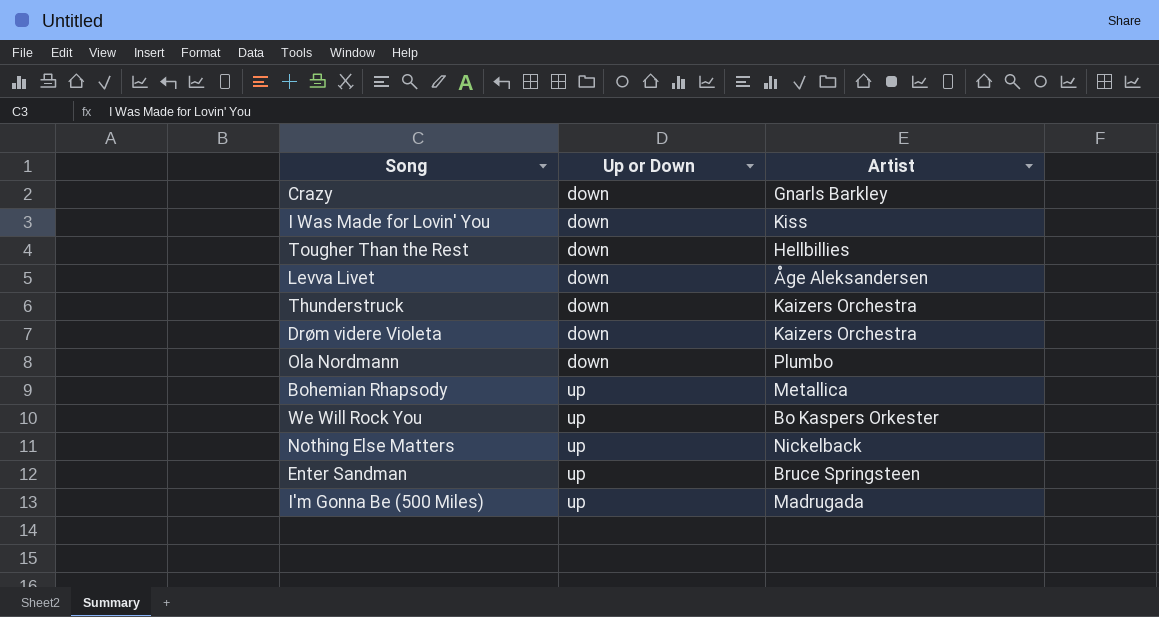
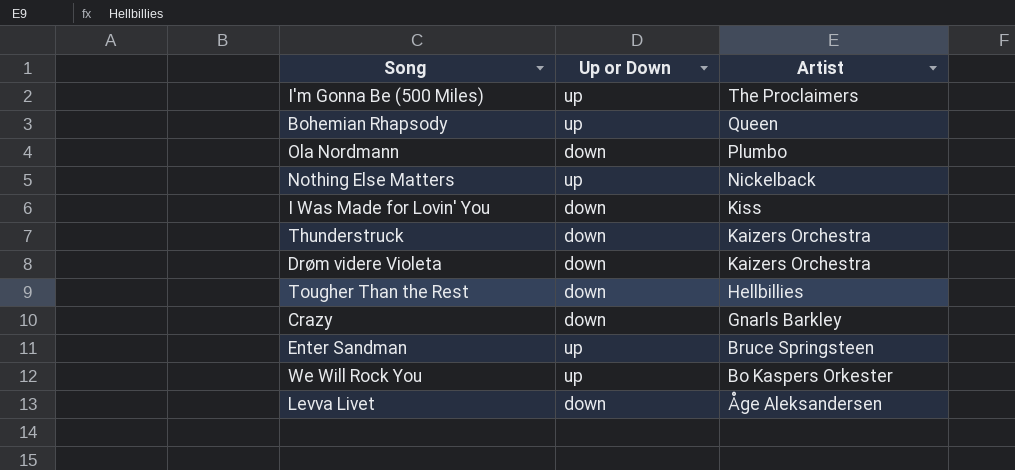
row order: Up or Down ascending -> Artist descending
I'm Gonna Be (500 Miles) | Artist: Madrugada -> The Proclaimers
Bohemian Rhapsody | Artist: Metallica -> Queen

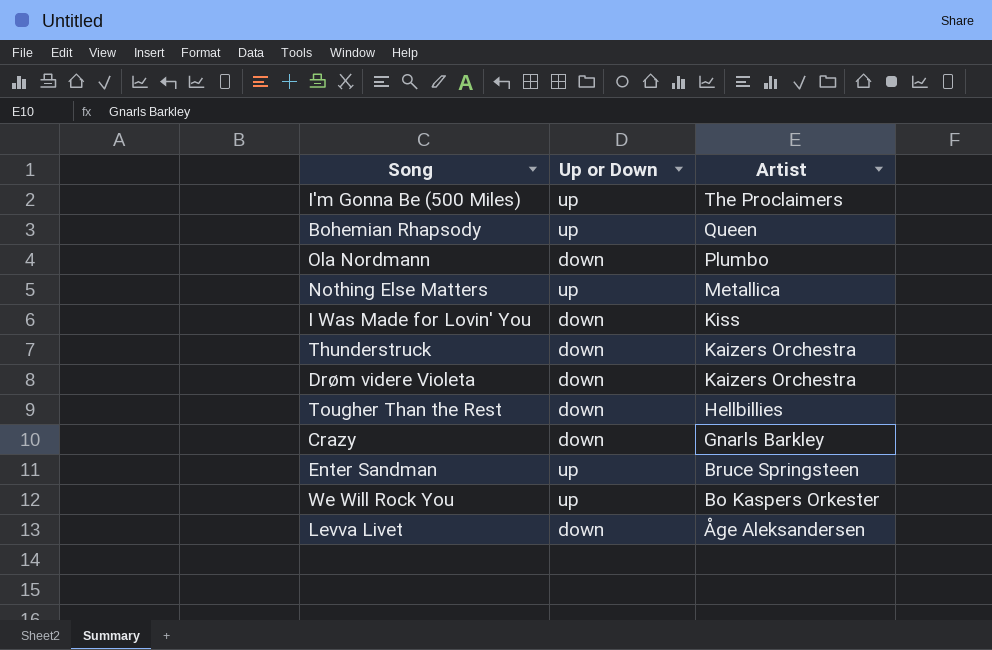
Nothing Else Matters | Artist: Nickelback -> Metallica

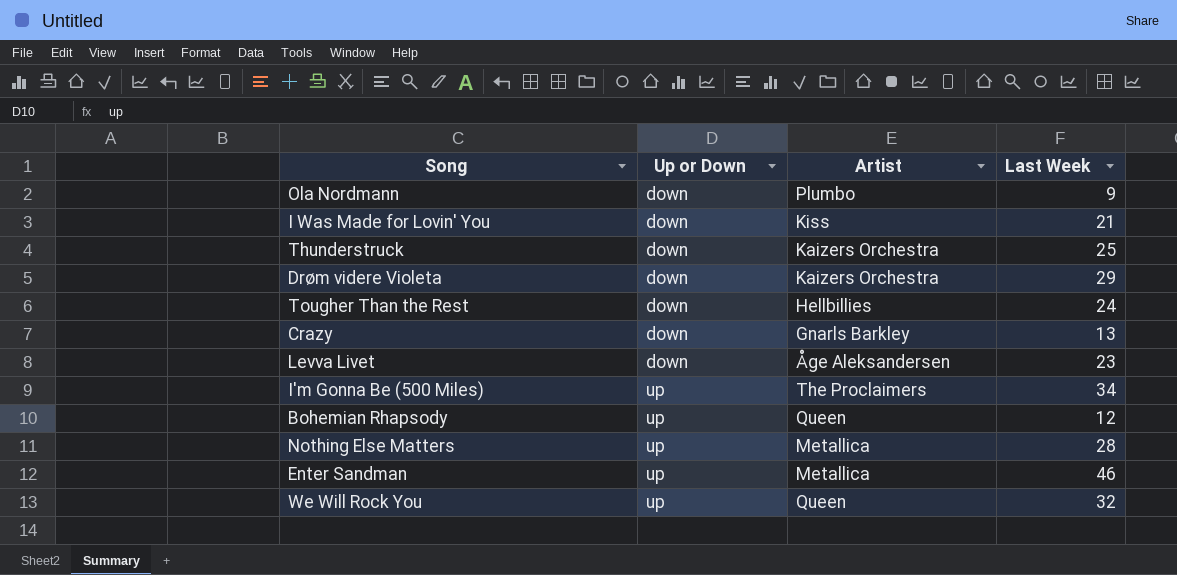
row order: Artist descending -> Up or Down ascending
column Last Week | position: none -> 4
Enter Sandman | Artist: Bruce Springsteen -> Metallica
We Will Rock You | Artist: Bo Kaspers Orkester -> Queen

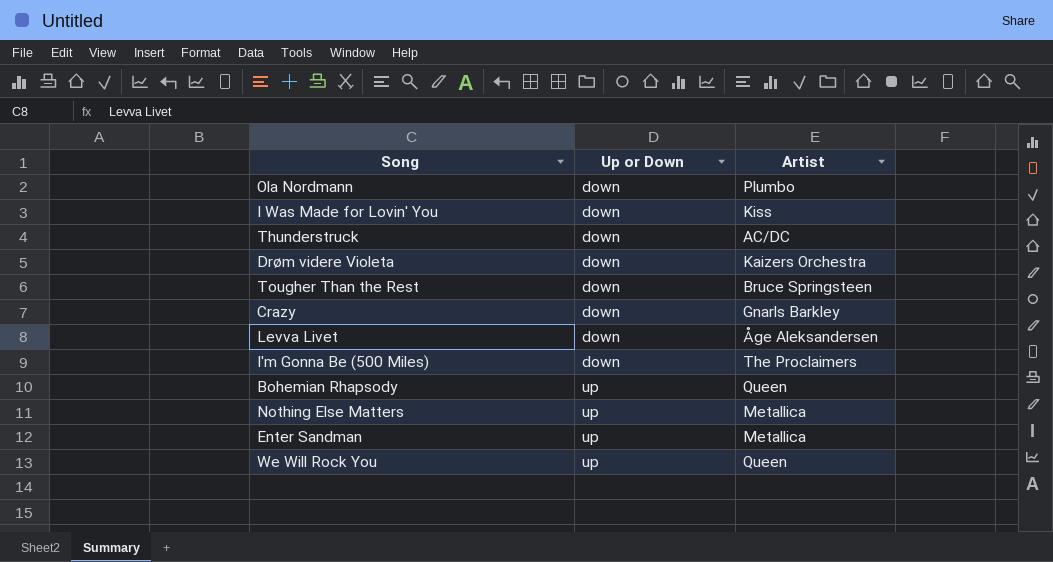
column Last Week | position: 4 -> none
Thunderstruck | Artist: Kaizers Orchestra -> AC/DC
Tougher Than the Rest | Artist: Hellbillies -> Bruce Springsteen
I'm Gonna Be (500 Miles) | Up or Down: up -> down

